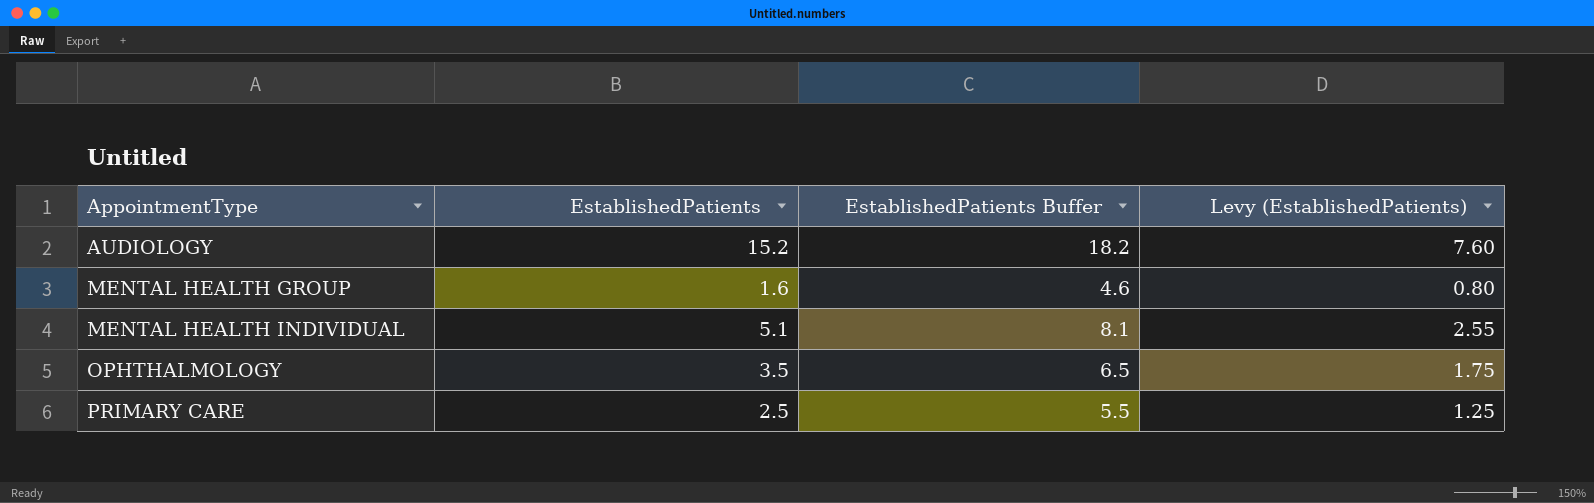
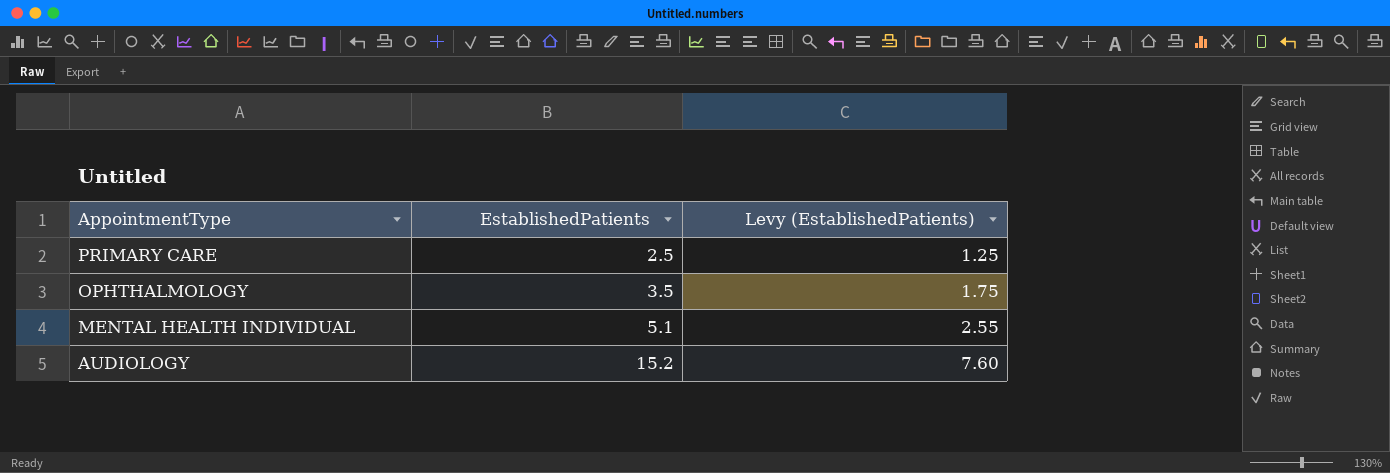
row order: AppointmentType ascending -> AppointmentType descending
column EstablishedPatients Buffer | formula: [EstablishedPatients] + 3 -> none
row MENTAL HEALTH GROUP: 1.6 | 4.6 | 0.80 -> none

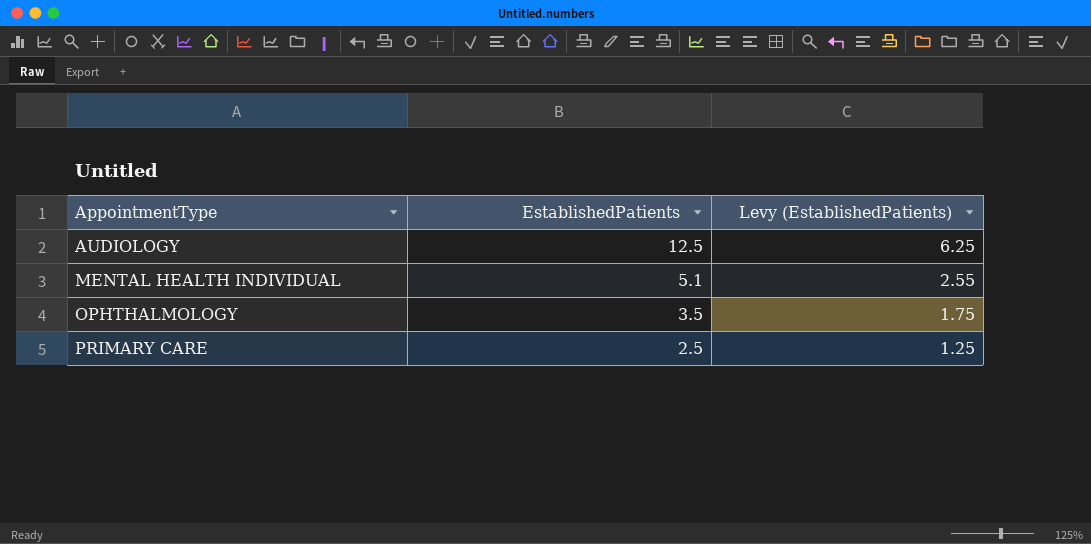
row order: AppointmentType descending -> AppointmentType ascending
AUDIOLOGY | EstablishedPatients: 15.2 -> 12.5
AUDIOLOGY | Levy (EstablishedPatients): 7.60 -> 6.25

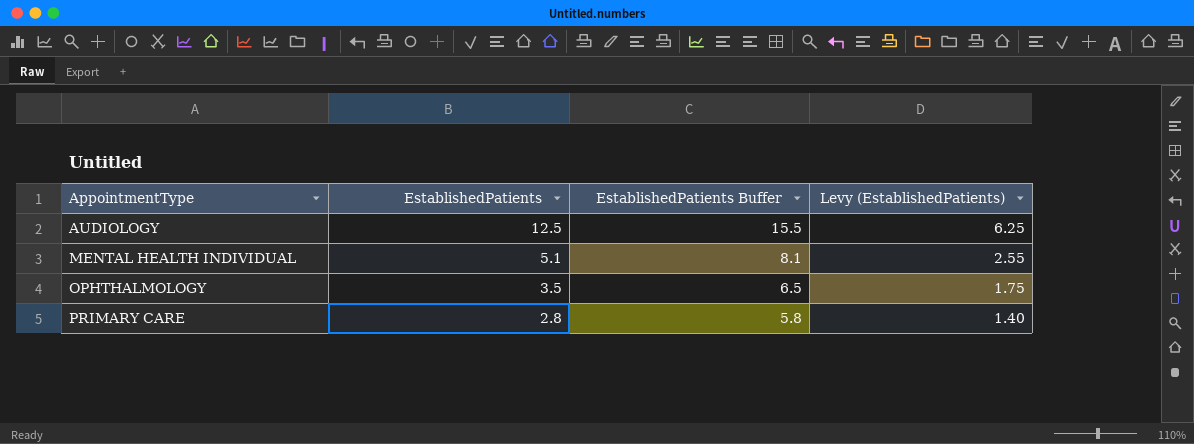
column EstablishedPatients Buffer | formula: none -> [EstablishedPatients] + 3
PRIMARY CARE | EstablishedPatients: 2.5 -> 2.8
PRIMARY CARE | Levy (EstablishedPatients): 1.25 -> 1.40

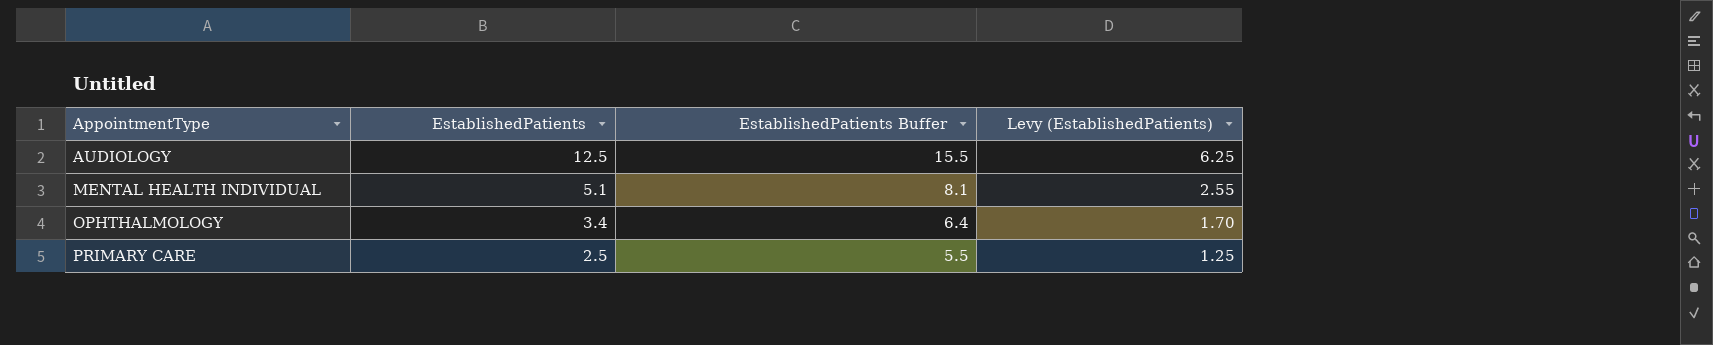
OPHTHALMOLOGY | EstablishedPatients: 3.5 -> 3.4
OPHTHALMOLOGY | EstablishedPatients Buffer: 6.5 -> 6.4
OPHTHALMOLOGY | Levy (EstablishedPatients): 1.75 -> 1.70
PRIMARY CARE | EstablishedPatients: 2.8 -> 2.5
PRIMARY CARE | EstablishedPatients Buffer: 5.8 -> 5.5
PRIMARY CARE | Levy (EstablishedPatients): 1.40 -> 1.25

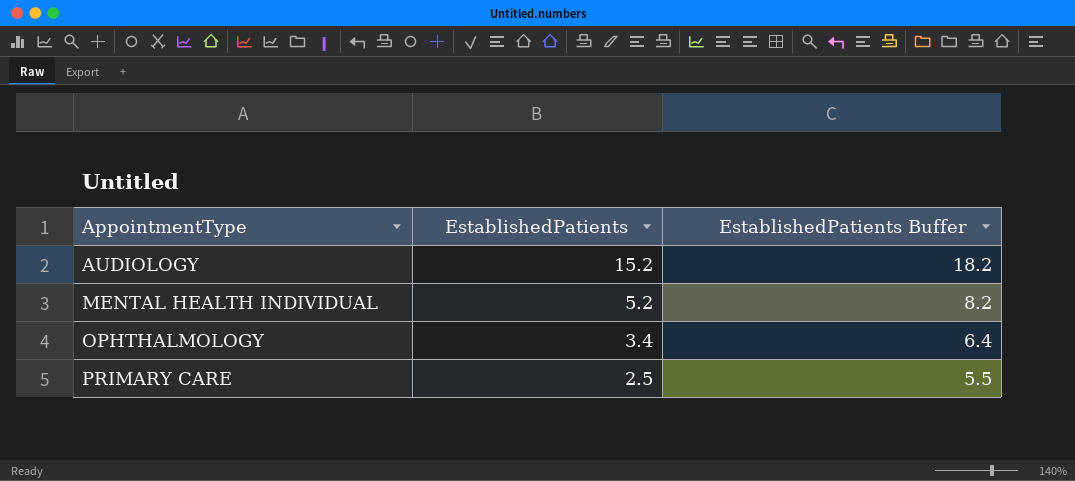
column Levy (EstablishedPatients) | formula: [EstablishedPatients] * 0.5 -> none
AUDIOLOGY | EstablishedPatients: 12.5 -> 15.2
AUDIOLOGY | EstablishedPatients Buffer: 15.5 -> 18.2
MENTAL HEALTH INDIVIDUAL | EstablishedPatients: 5.1 -> 5.2
MENTAL HEALTH INDIVIDUAL | EstablishedPatients Buffer: 8.1 -> 8.2

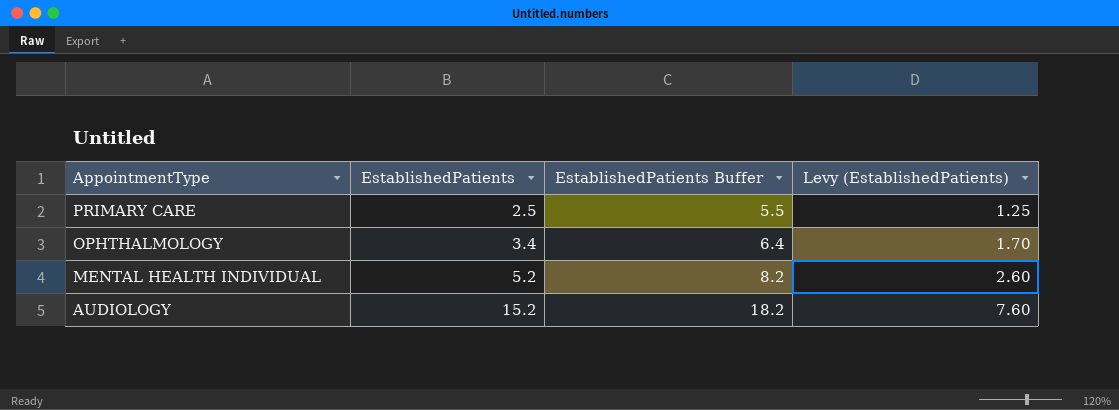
row order: AppointmentType ascending -> AppointmentType descending
column Levy (EstablishedPatients) | formula: none -> [EstablishedPatients] * 0.5

